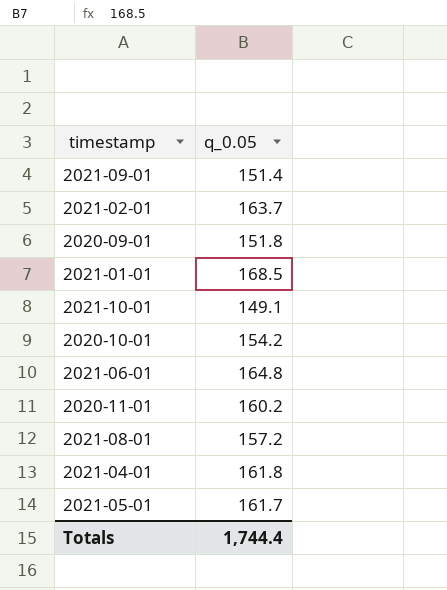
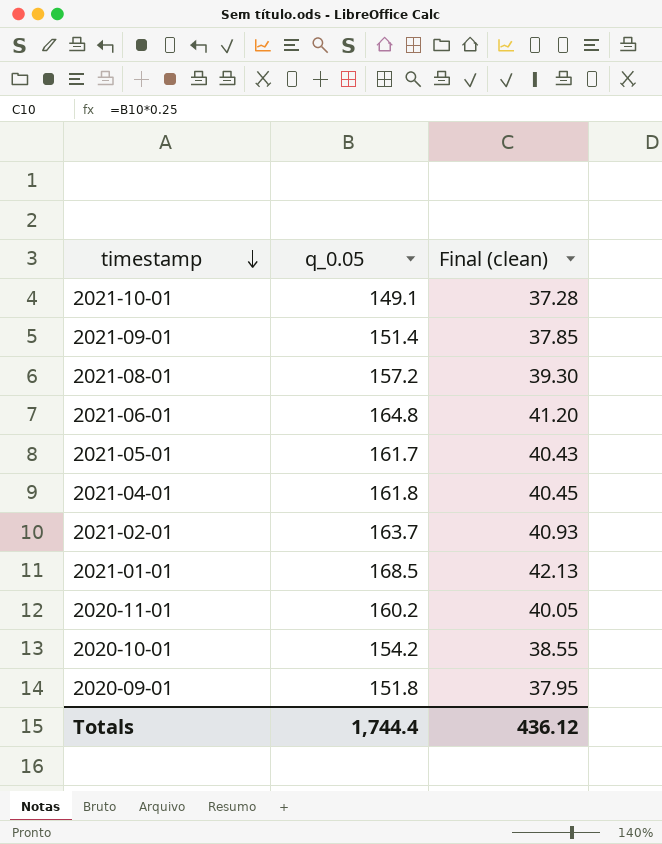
row order: none -> timestamp descending
column Final (clean) | formula: none -> [q_0.05] * 0.25

